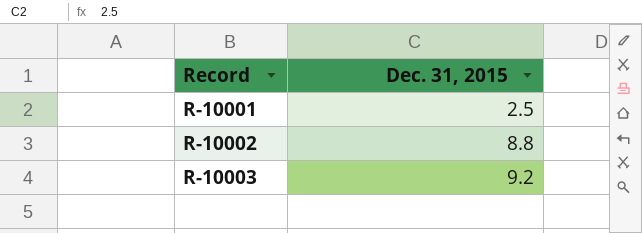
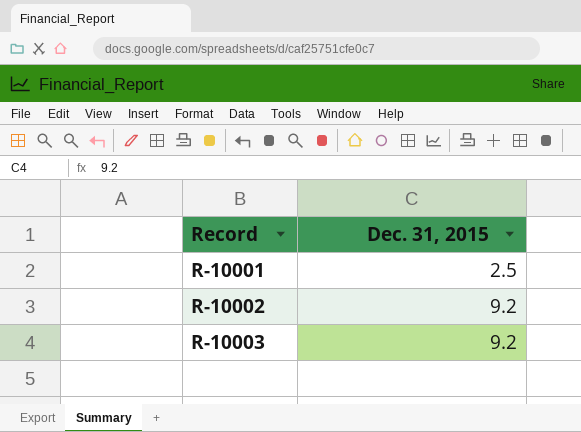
R-10002 | Dec. 31, 2015: 8.8 -> 9.2

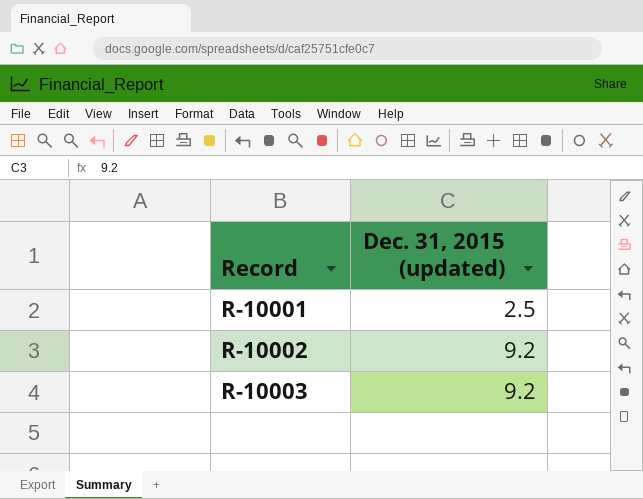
column name: Dec. 31, 2015 -> Dec. 31, 2015 (updated)

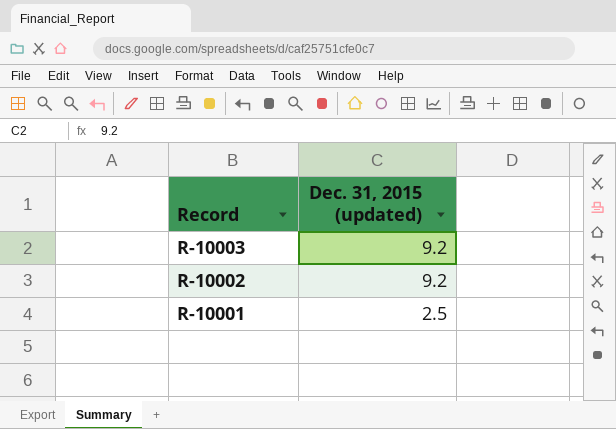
row order: Record ascending -> Record descending

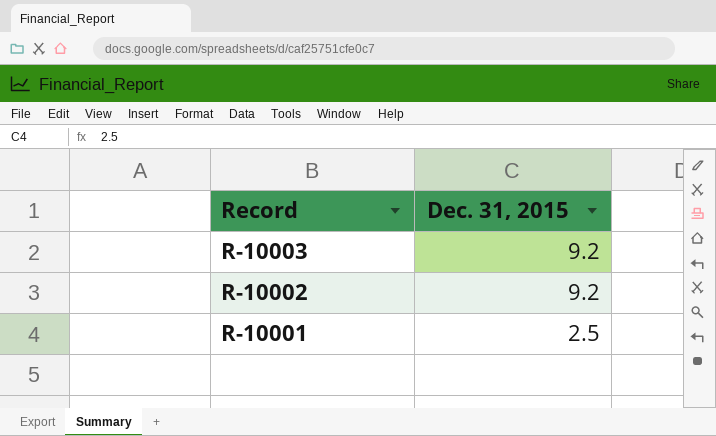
column name: Dec. 31, 2015 (updated) -> Dec. 31, 2015

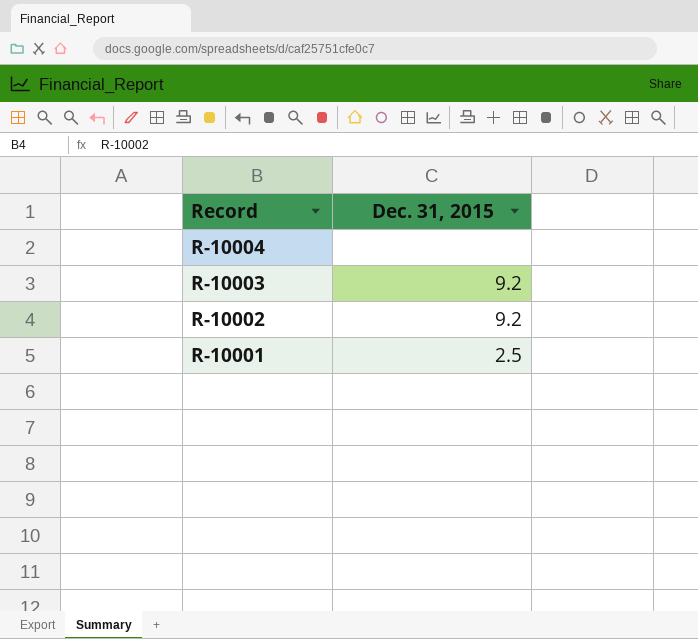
row R-10004: none -> none

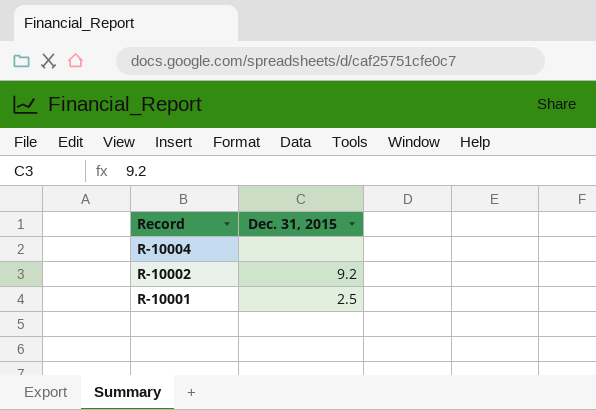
row R-10003: 9.2 -> none

